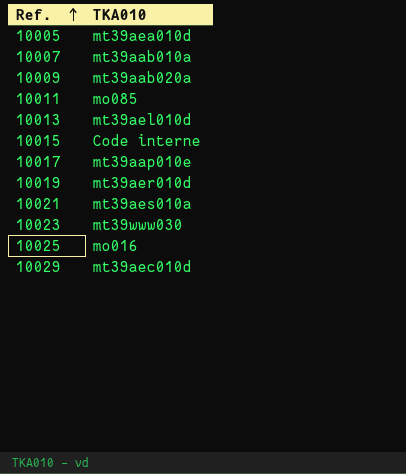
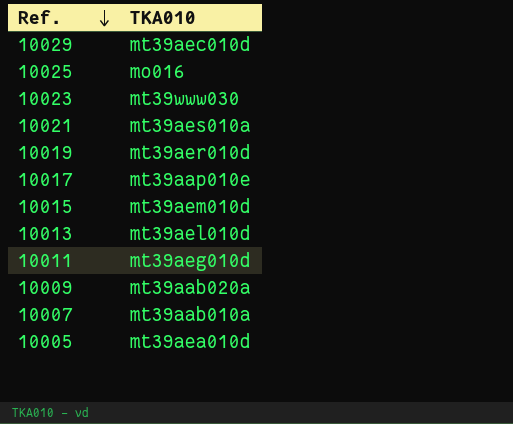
row order: Ref. ascending -> Ref. descending
10015 | TKA010: Code interne -> mt39aem010d
10011 | TKA010: mo085 -> mt39aeg010d

